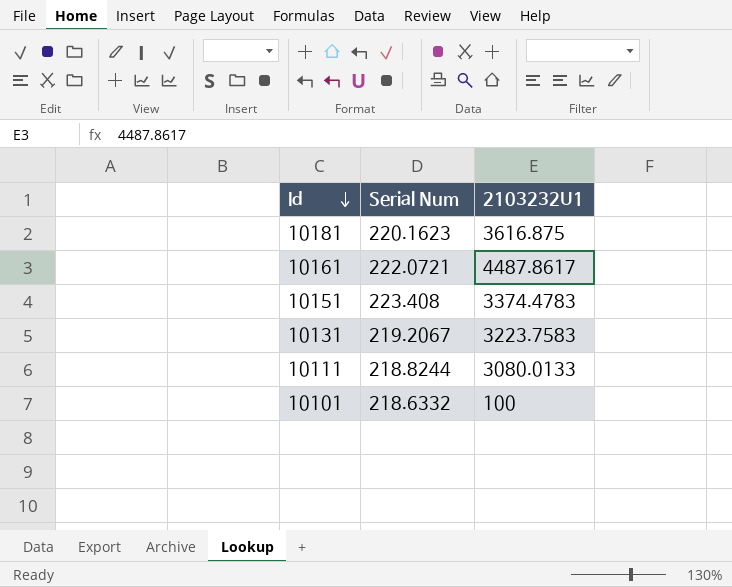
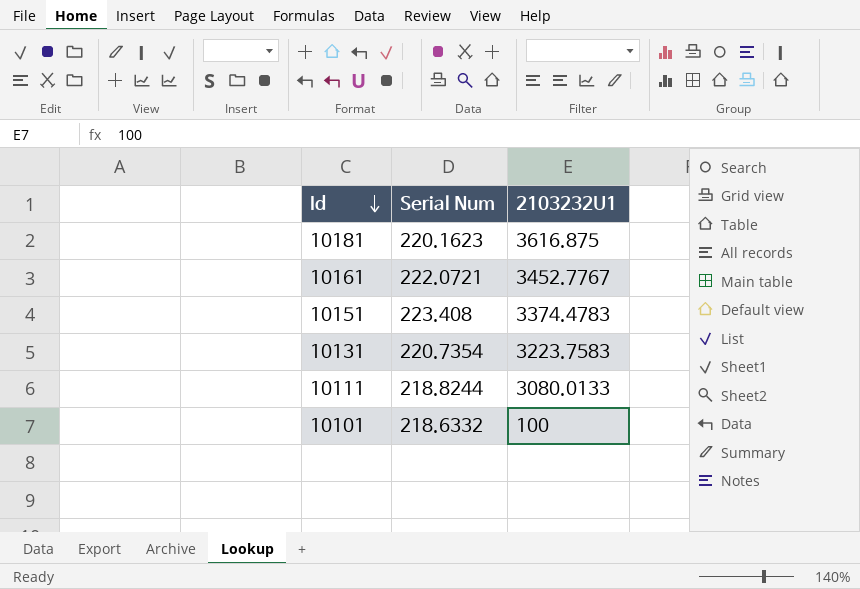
10161 | 2103232U1: 4487.8617 -> 3452.7767
10131 | Serial Num: 219.2067 -> 220.7354

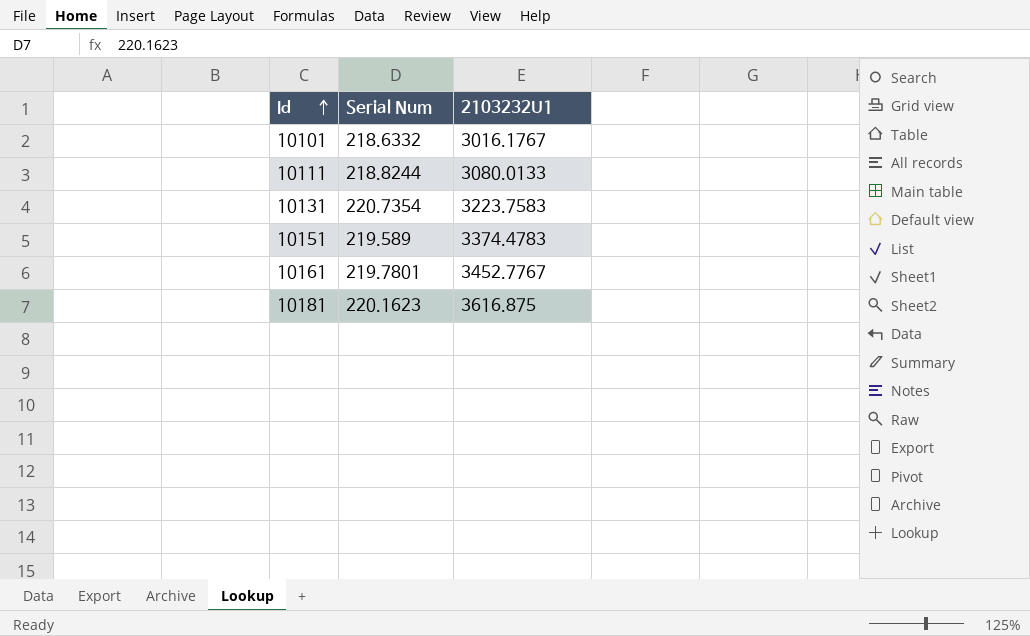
row order: Id descending -> Id ascending
10101 | 2103232U1: 100 -> 3016.1767
10151 | Serial Num: 223.408 -> 219.589
10161 | Serial Num: 222.0721 -> 219.7801

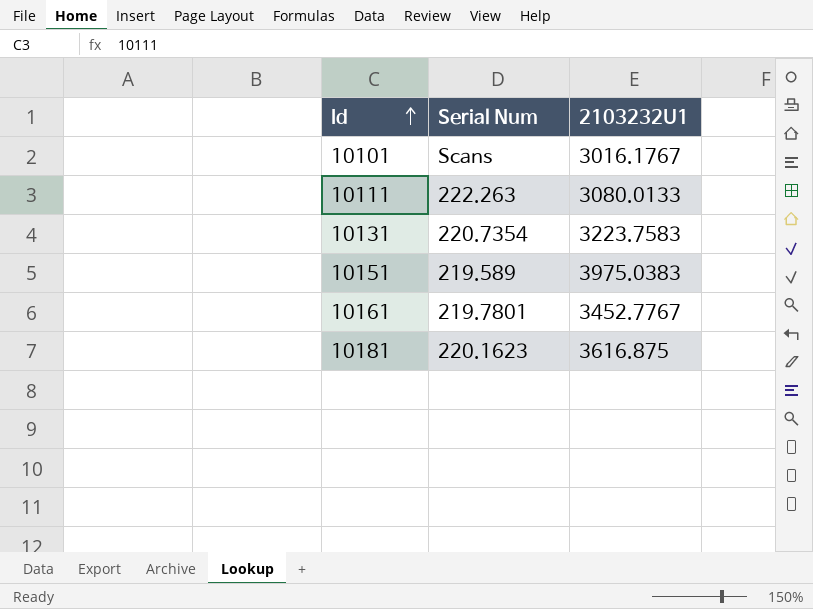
10101 | Serial Num: 218.6332 -> Scans
10111 | Serial Num: 218.8244 -> 222.263
10151 | 2103232U1: 3374.4783 -> 3975.0383

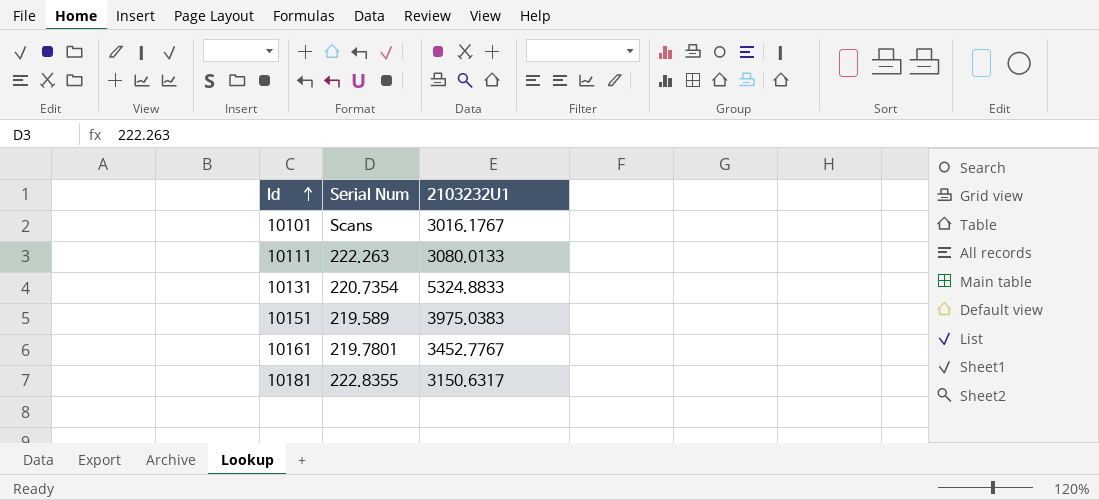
10131 | 2103232U1: 3223.7583 -> 5324.8833
10181 | Serial Num: 220.1623 -> 222.8355
10181 | 2103232U1: 3616.875 -> 3150.6317

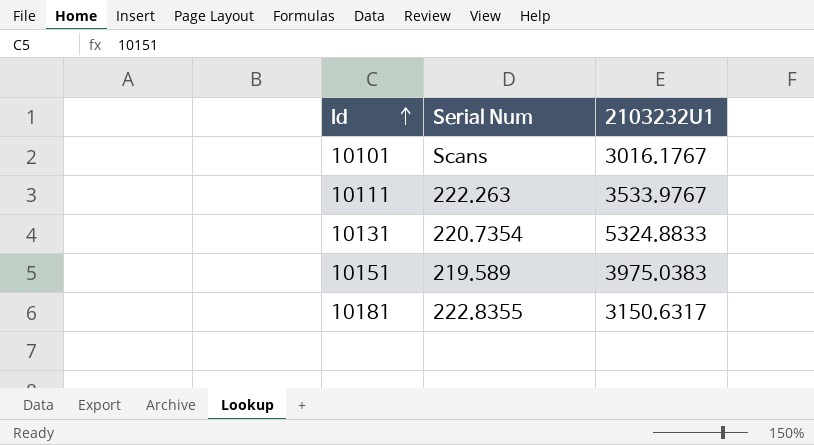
row 10161: 219.7801 | 3452.7767 -> none
10111 | 2103232U1: 3080.0133 -> 3533.9767

